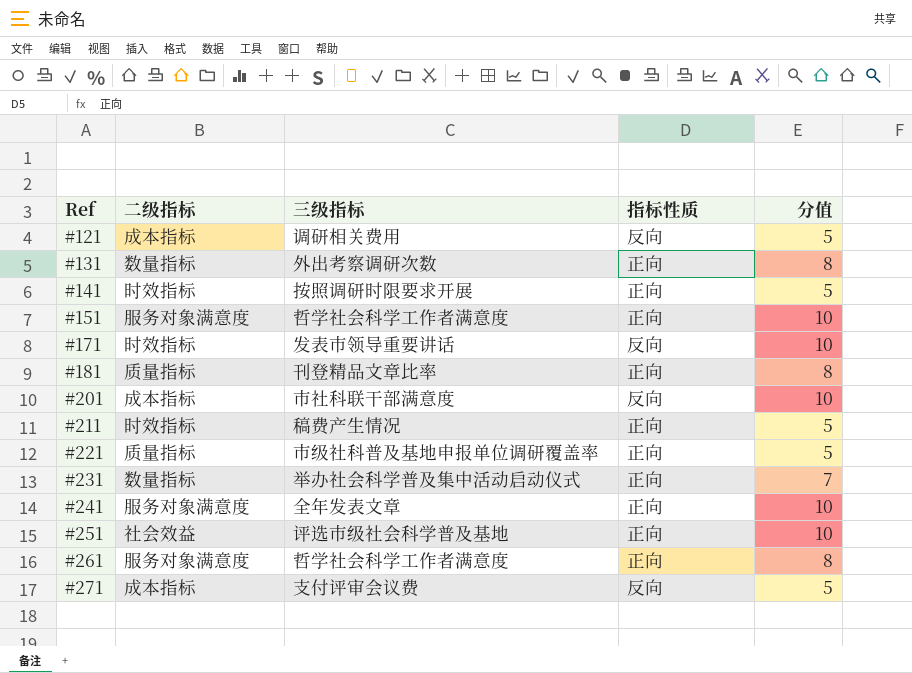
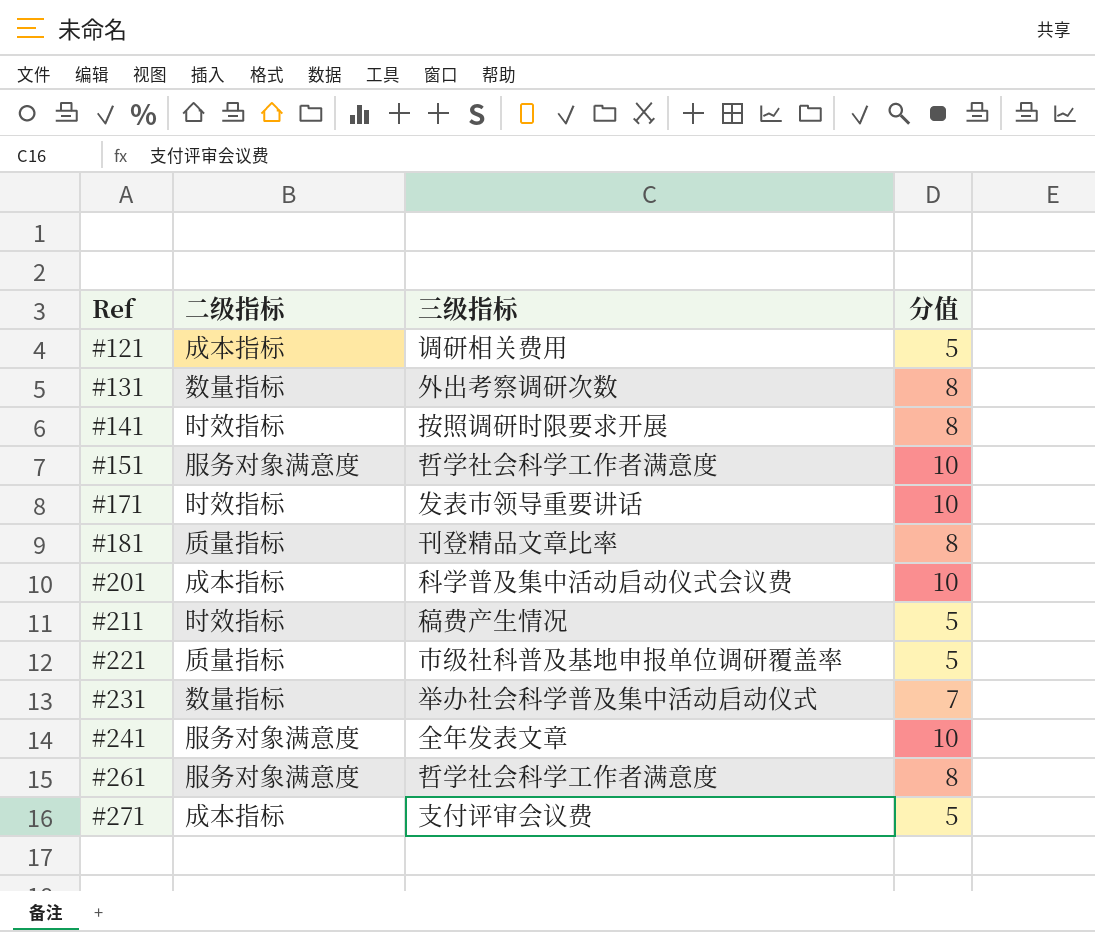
column 指标性质 | position: 4 -> none
row #251: 社会效益 | 评选市级社会科学普及基地 | 正向 | 10 -> none
#141 | 分值: 5 -> 8
#201 | 三级指标: 市社科联干部满意度 -> 科学普及集中活动启动仪式会议费

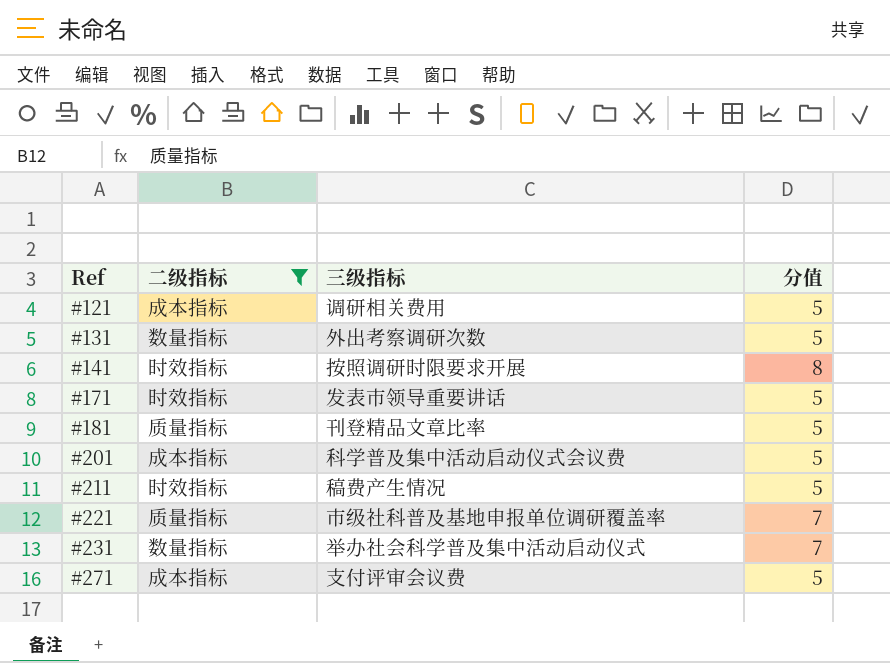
filter: none -> 二级指标 != 服务对象满意度
#131 | 分值: 8 -> 5
#171 | 分值: 10 -> 5
#181 | 分值: 8 -> 5
#201 | 分值: 10 -> 5
#221 | 分值: 5 -> 7

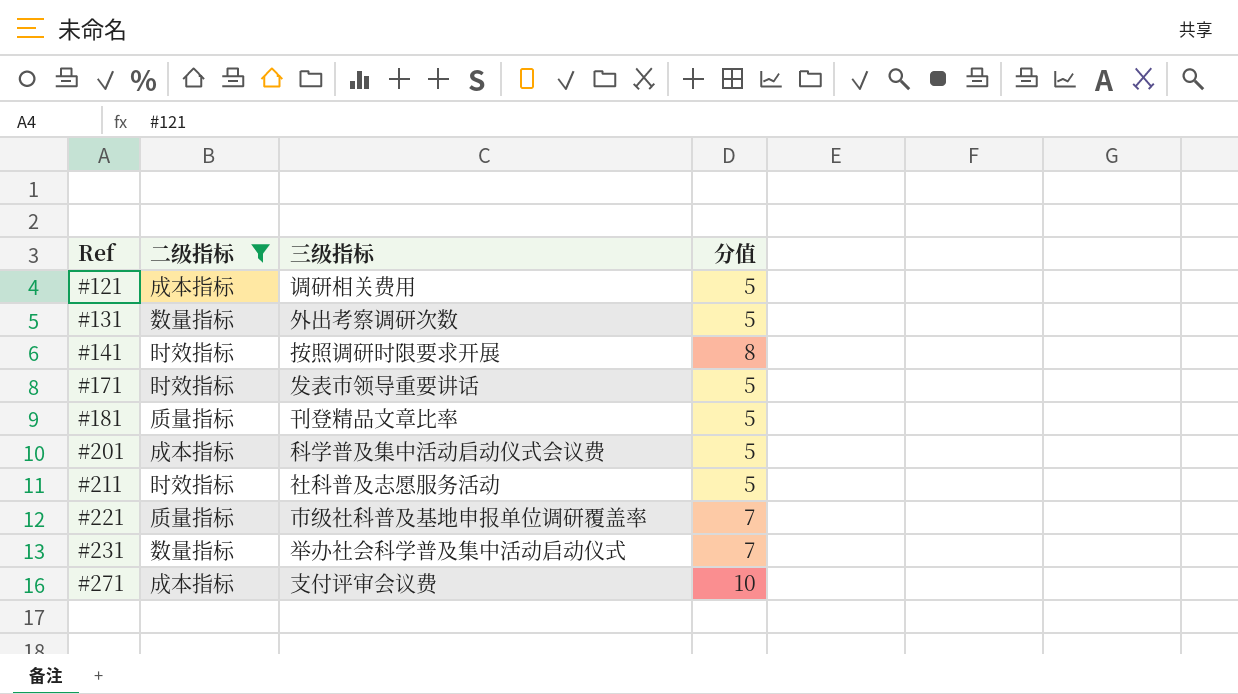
#211 | 三级指标: 稿费产生情况 -> 社科普及志愿服务活动
#271 | 分值: 5 -> 10

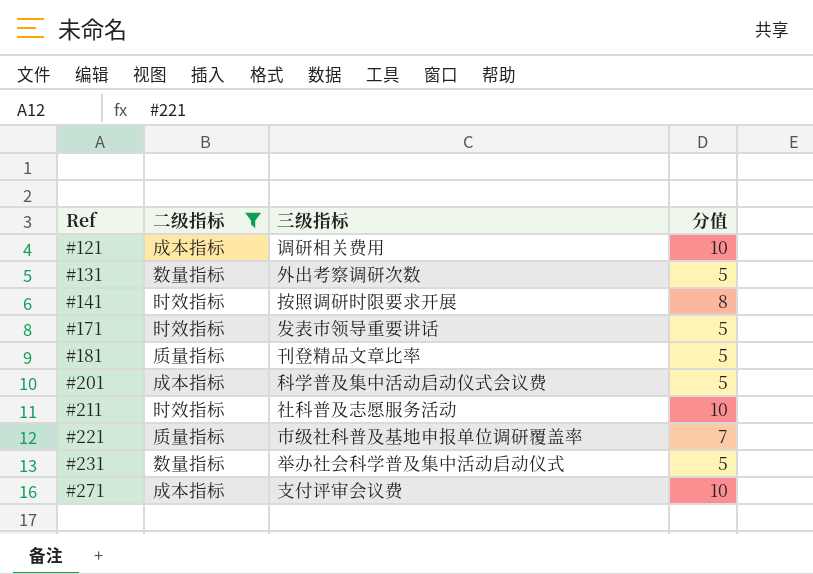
#121 | 分值: 5 -> 10
#211 | 分值: 5 -> 10
#231 | 分值: 7 -> 5

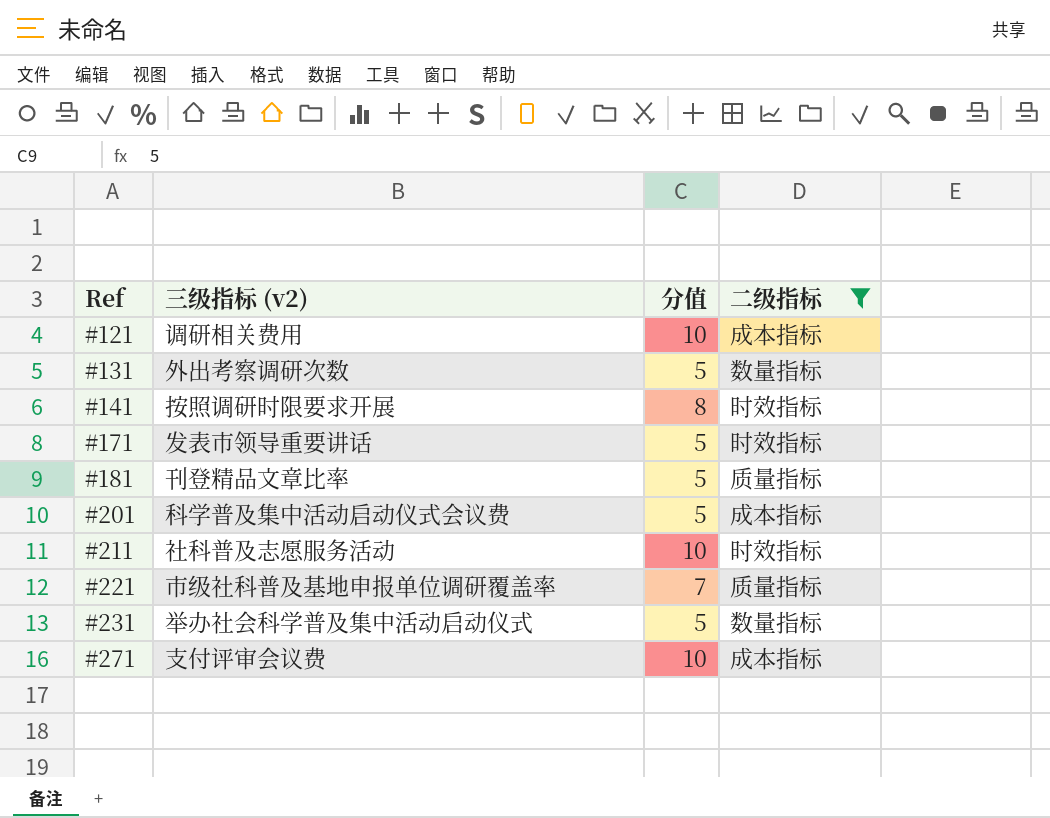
column name: 三级指标 -> 三级指标 (v2)
column 二级指标 | position: 2 -> 4

